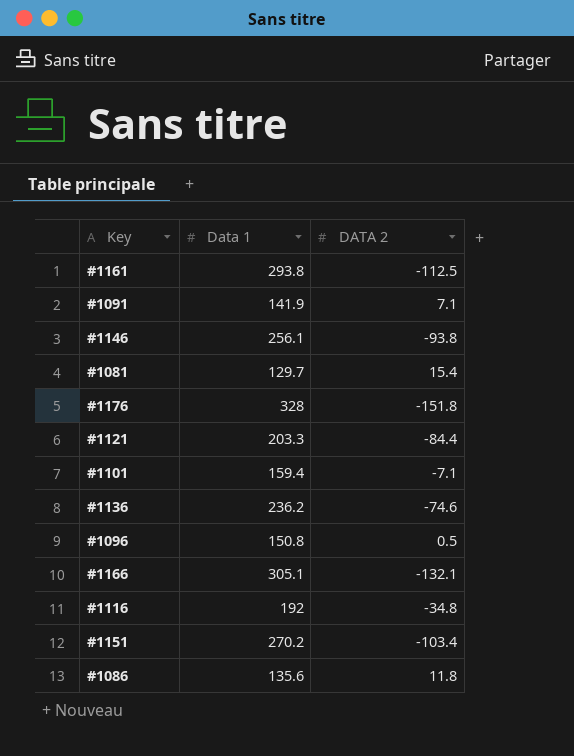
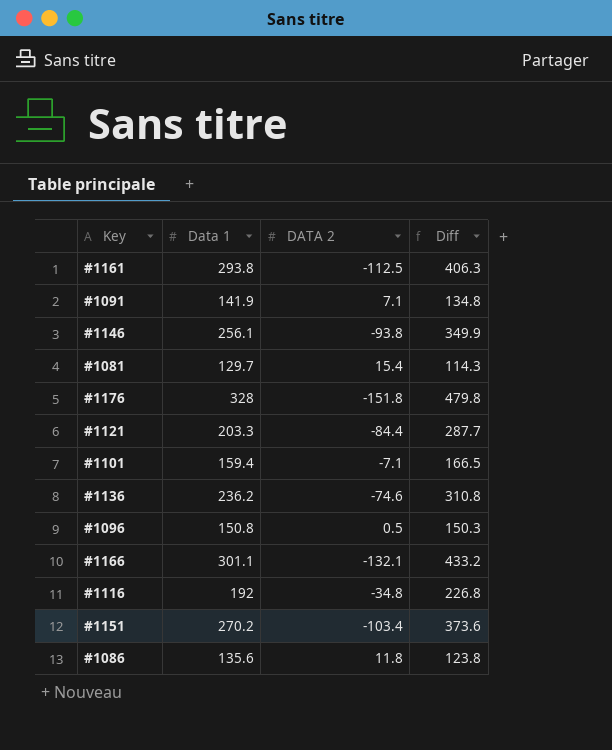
column Diff | formula: none -> [Data 1] - [DATA 2]
#1166 | Data 1: 305.1 -> 301.1

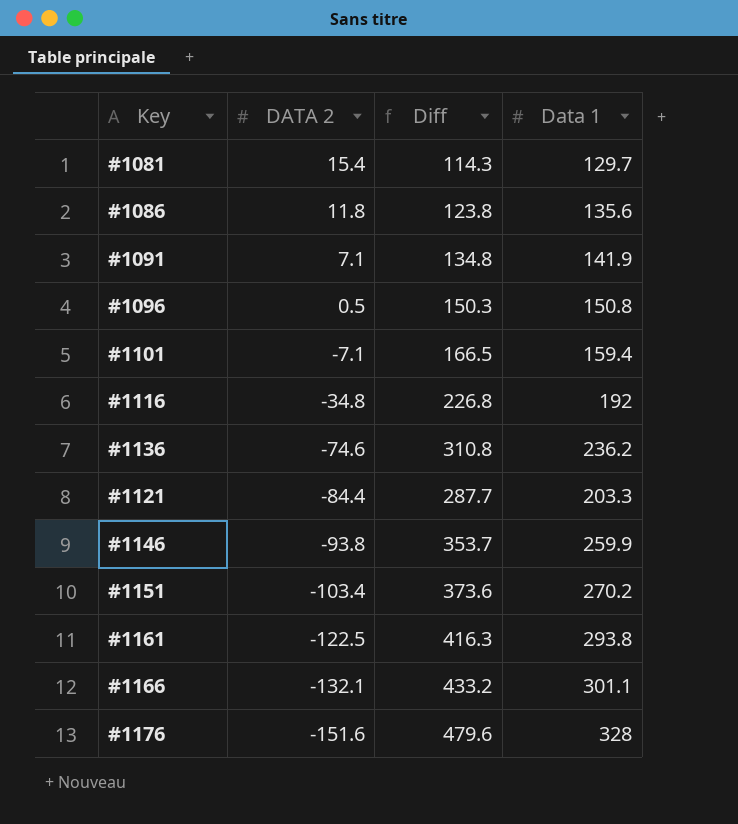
row order: none -> DATA 2 descending
column Data 1 | position: 2 -> 4
#1146 | Diff: 349.9 -> 353.7
#1146 | Data 1: 256.1 -> 259.9
#1161 | DATA 2: -112.5 -> -122.5
#1161 | Diff: 406.3 -> 416.3
#1176 | DATA 2: -151.8 -> -151.6
#1176 | Diff: 479.8 -> 479.6

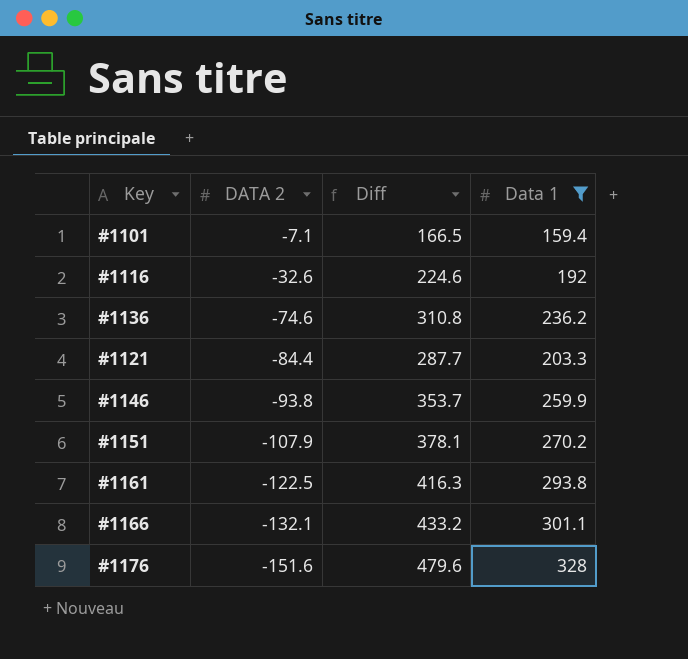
filter: none -> Data 1 >= 159.4
#1116 | DATA 2: -34.8 -> -32.6
#1116 | Diff: 226.8 -> 224.6
#1151 | DATA 2: -103.4 -> -107.9
#1151 | Diff: 373.6 -> 378.1

